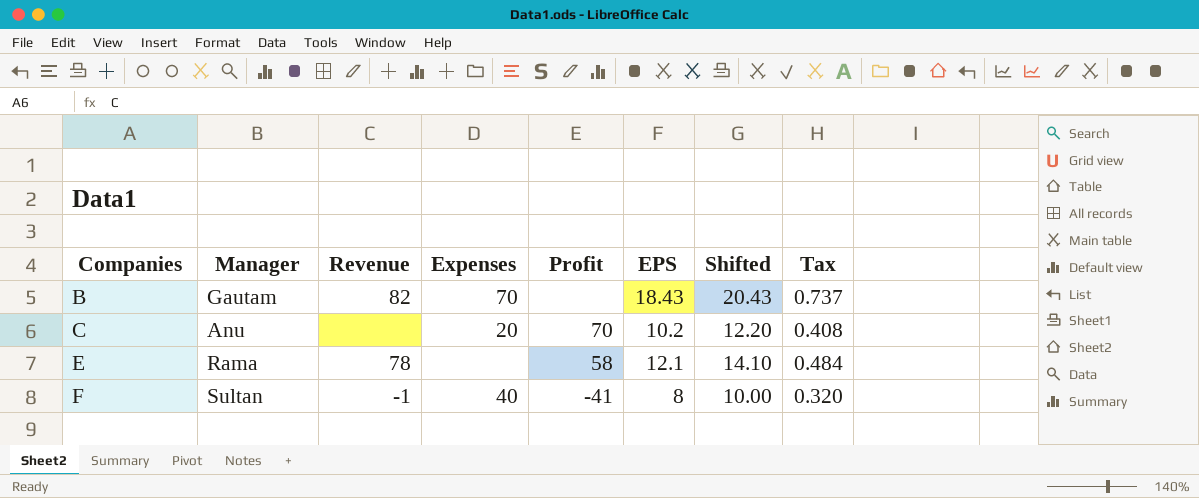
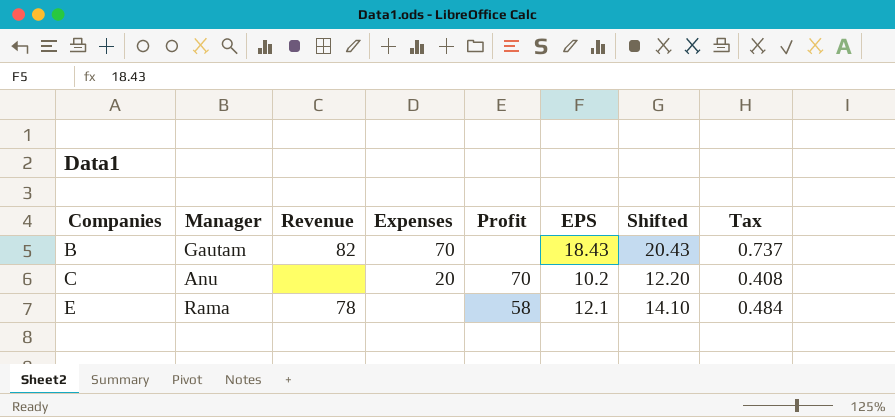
row F: Sultan | -1 | 40 | -41 | 8 | 10.00 | 0.320 -> none

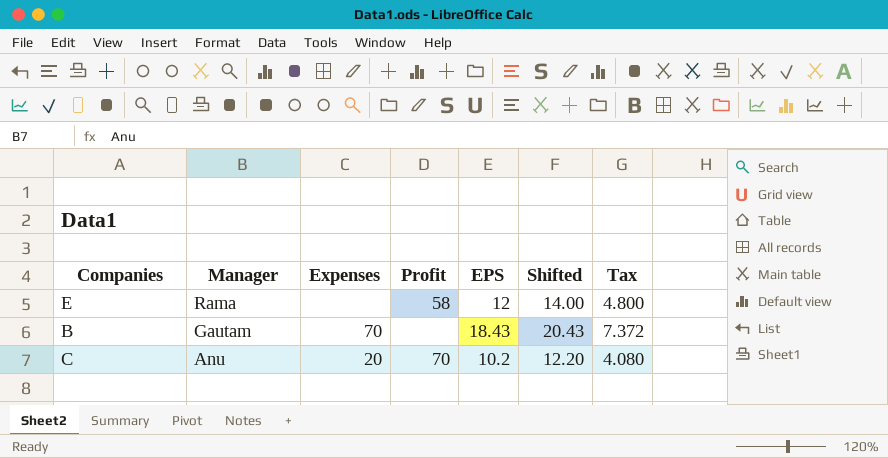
row order: Companies ascending -> Manager descending
column Revenue | position: 3 -> none
column Tax | formula: [EPS] * 0.04 -> [EPS] * 0.4
E | EPS: 12.1 -> 12
E | Shifted: 14.10 -> 14.00

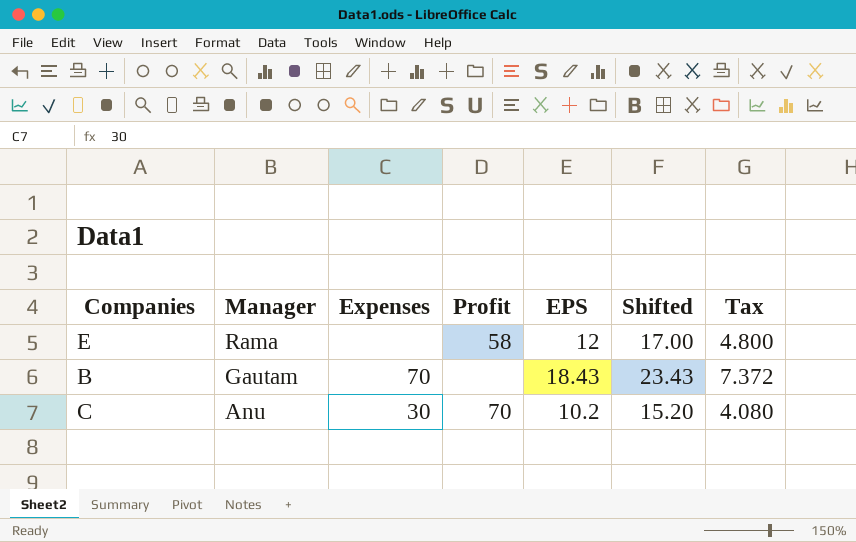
column Shifted | formula: [EPS] + 2 -> [EPS] + 5
C | Expenses: 20 -> 30

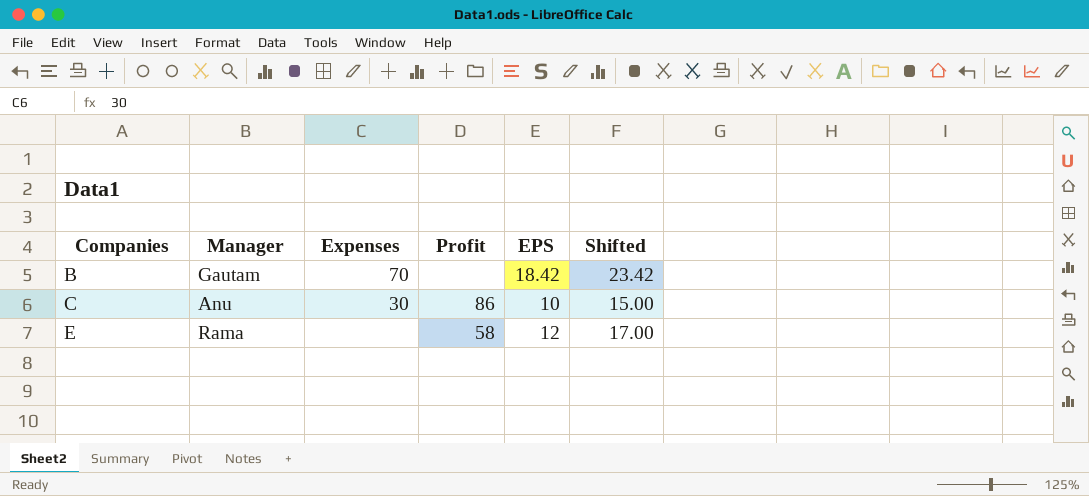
row order: Manager descending -> Companies ascending
column Tax | formula: [EPS] * 0.4 -> none
B | EPS: 18.43 -> 18.42
B | Shifted: 23.43 -> 23.42
C | Profit: 70 -> 86
C | EPS: 10.2 -> 10
C | Shifted: 15.20 -> 15.00

